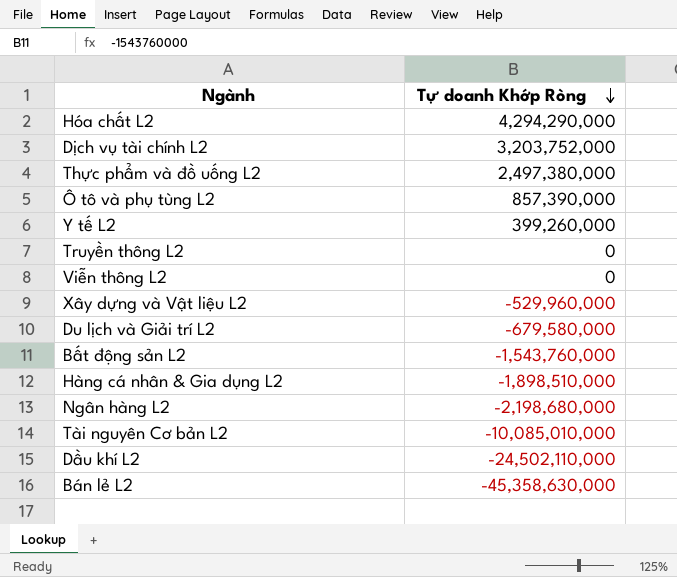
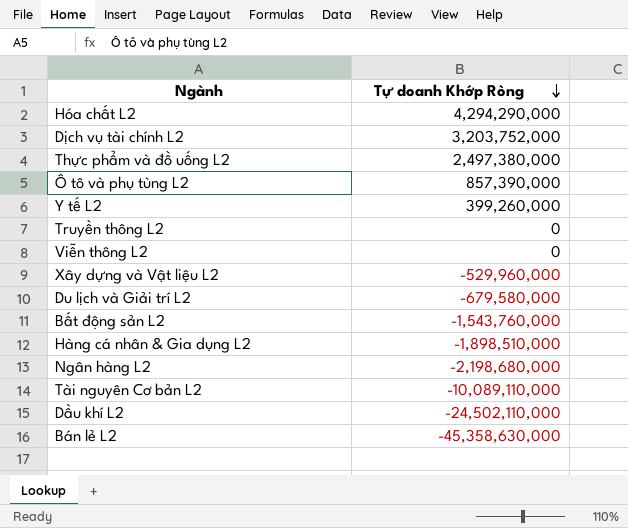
Tài nguyên Cơ bản L2 | Tự doanh Khớp Ròng: -10,085,010,000 -> -10,089,110,000

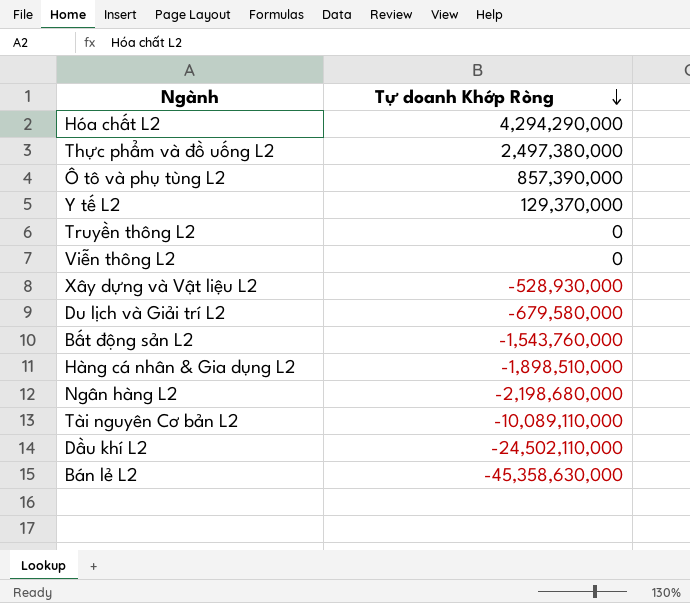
row Dịch vụ tài chính L2: 3,203,752,000 -> none
Y tế L2 | Tự doanh Khớp Ròng: 399,260,000 -> 129,370,000
Xây dựng và Vật liệu L2 | Tự doanh Khớp Ròng: -529,960,000 -> -528,930,000

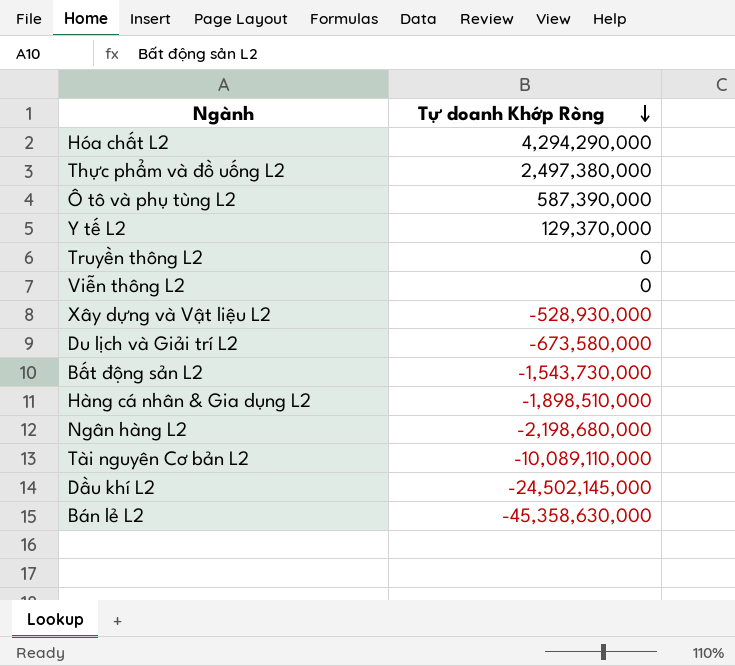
Ô tô và phụ tùng L2 | Tự doanh Khớp Ròng: 857,390,000 -> 587,390,000
Du lịch và Giải trí L2 | Tự doanh Khớp Ròng: -679,580,000 -> -673,580,000
Bất động sản L2 | Tự doanh Khớp Ròng: -1,543,760,000 -> -1,543,730,000
Dầu khí L2 | Tự doanh Khớp Ròng: -24,502,110,000 -> -24,502,145,000

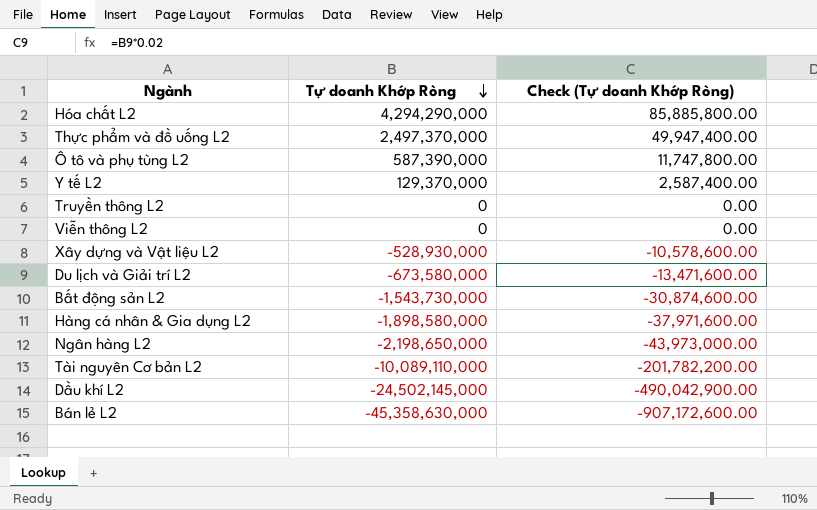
column Check (Tự doanh Khớp Ròng) | formula: none -> [Tự doanh Khớp Ròng] * 0.02
Thực phẩm và đồ uống L2 | Tự doanh Khớp Ròng: 2,497,380,000 -> 2,497,370,000
Hàng cá nhân & Gia dụng L2 | Tự doanh Khớp Ròng: -1,898,510,000 -> -1,898,580,000
Ngân hàng L2 | Tự doanh Khớp Ròng: -2,198,680,000 -> -2,198,650,000

